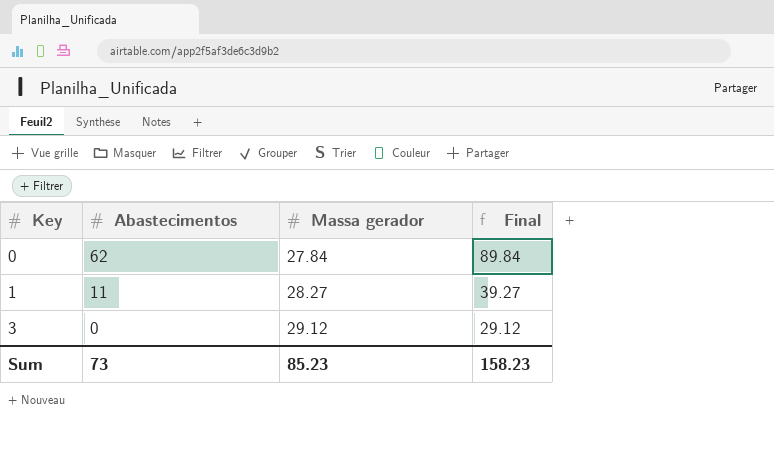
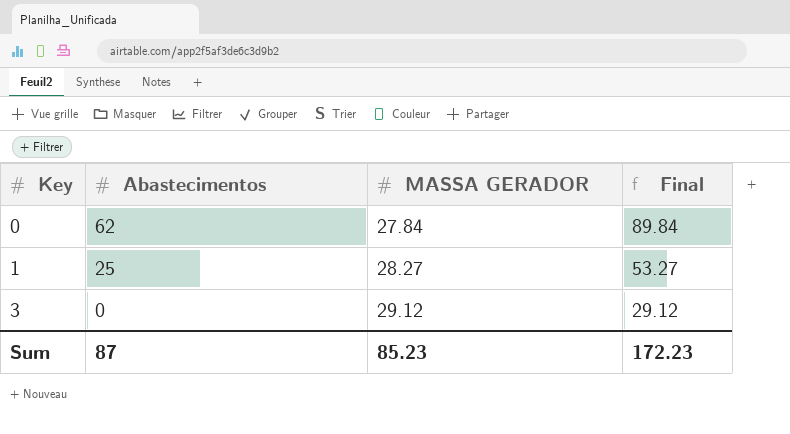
column name: Massa gerador -> MASSA GERADOR
1 | Abastecimentos: 11 -> 25
1 | Final: 39.27 -> 53.27
Sum | Abastecimentos: 73 -> 87
Sum | Final: 158.23 -> 172.23

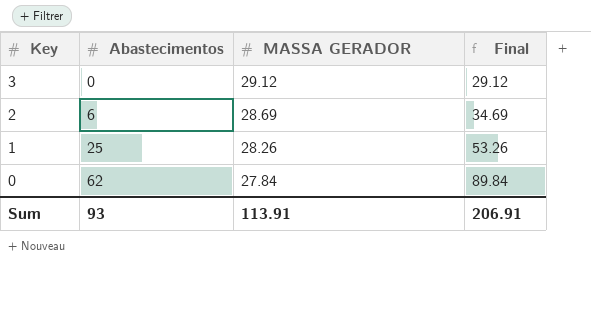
row order: Key ascending -> Key descending
row 2: none -> 6 | 28.69 | 34.69
1 | MASSA GERADOR: 28.27 -> 28.26
1 | Final: 53.27 -> 53.26
Sum | Abastecimentos: 87 -> 93
Sum | MASSA GERADOR: 85.23 -> 113.91
Sum | Final: 172.23 -> 206.91

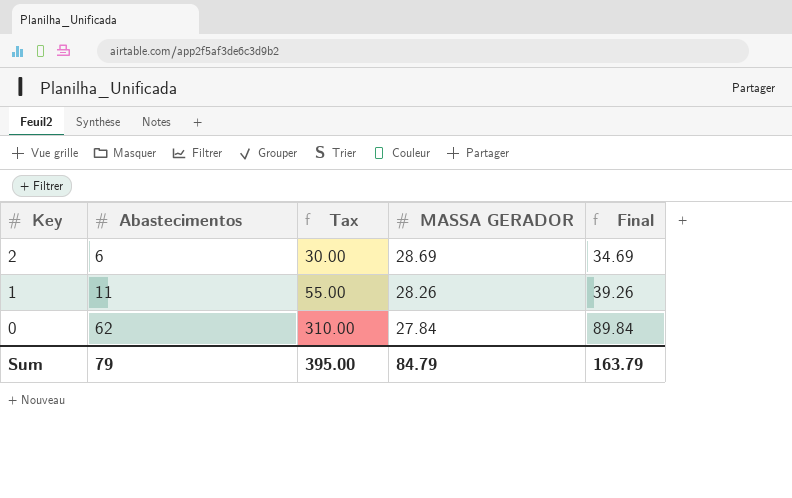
column Tax | formula: none -> [Abastecimentos] * 5
row 3: 0 | 29.12 | 29.12 -> none
1 | Abastecimentos: 25 -> 11
1 | Final: 53.26 -> 39.26
Sum | Abastecimentos: 93 -> 79
Sum | MASSA GERADOR: 113.91 -> 84.79
Sum | Final: 206.91 -> 163.79

